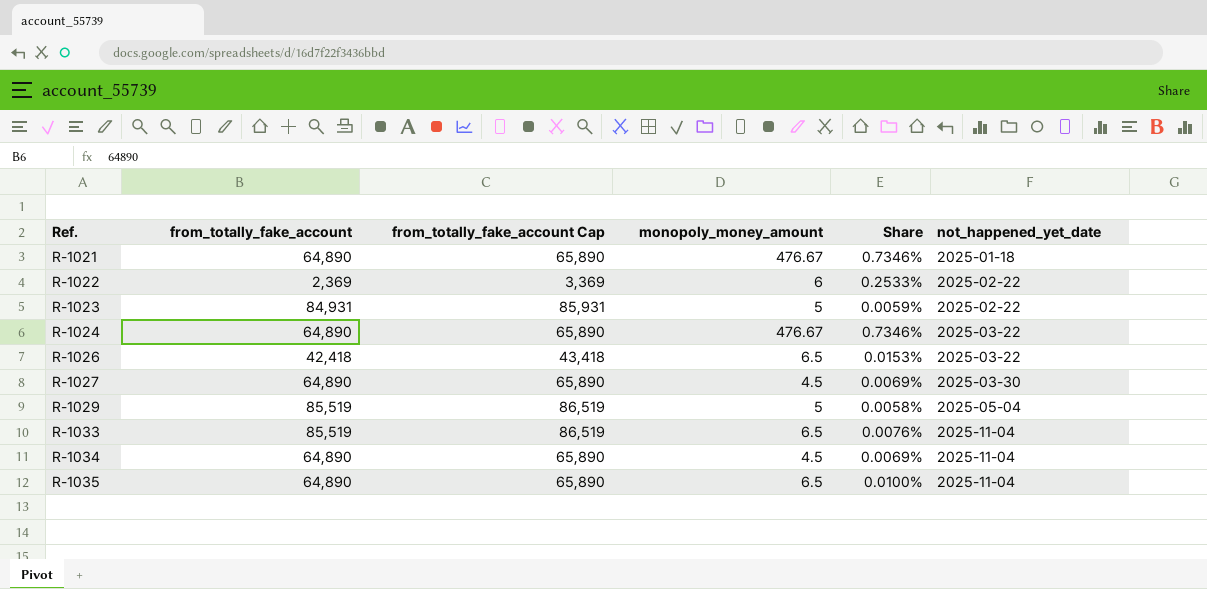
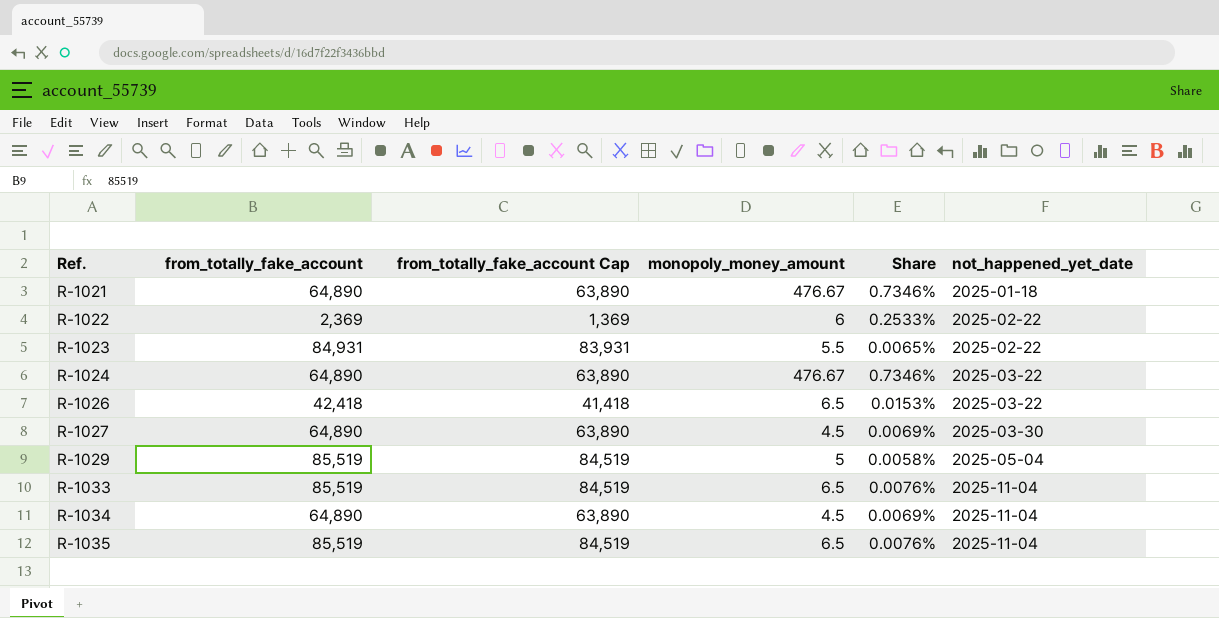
column from_totally_fake_account Cap | formula: [from_totally_fake_account] + 1000 -> [from_totally_fake_account] - 1000
R-1023 | monopoly_money_amount: 5 -> 5.5
R-1023 | Share: 0.0059% -> 0.0065%
R-1035 | from_totally_fake_account: 64,890 -> 85,519
R-1035 | Share: 0.0100% -> 0.0076%

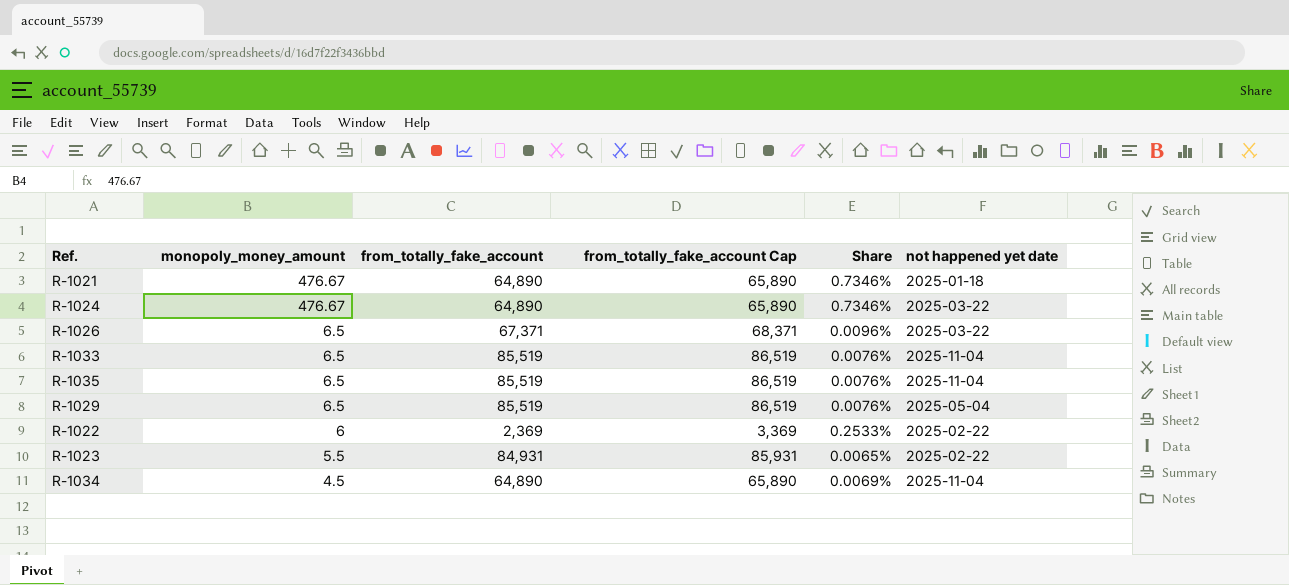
row order: Ref. ascending -> monopoly_money_amount descending
column monopoly_money_amount | position: 4 -> 2
column from_totally_fake_account Cap | formula: [from_totally_fake_account] - 1000 -> [from_totally_fake_account] + 1000
column name: not_happened_yet_date -> not happened yet date
row R-1027: 64,890 | 63,890 | 4.5 | 0.0069% | 2025-03-30 -> none
R-1026 | from_totally_fake_account: 42,418 -> 67,371
R-1026 | Share: 0.0153% -> 0.0096%
R-1029 | monopoly_money_amount: 5 -> 6.5
R-1029 | Share: 0.0058% -> 0.0076%

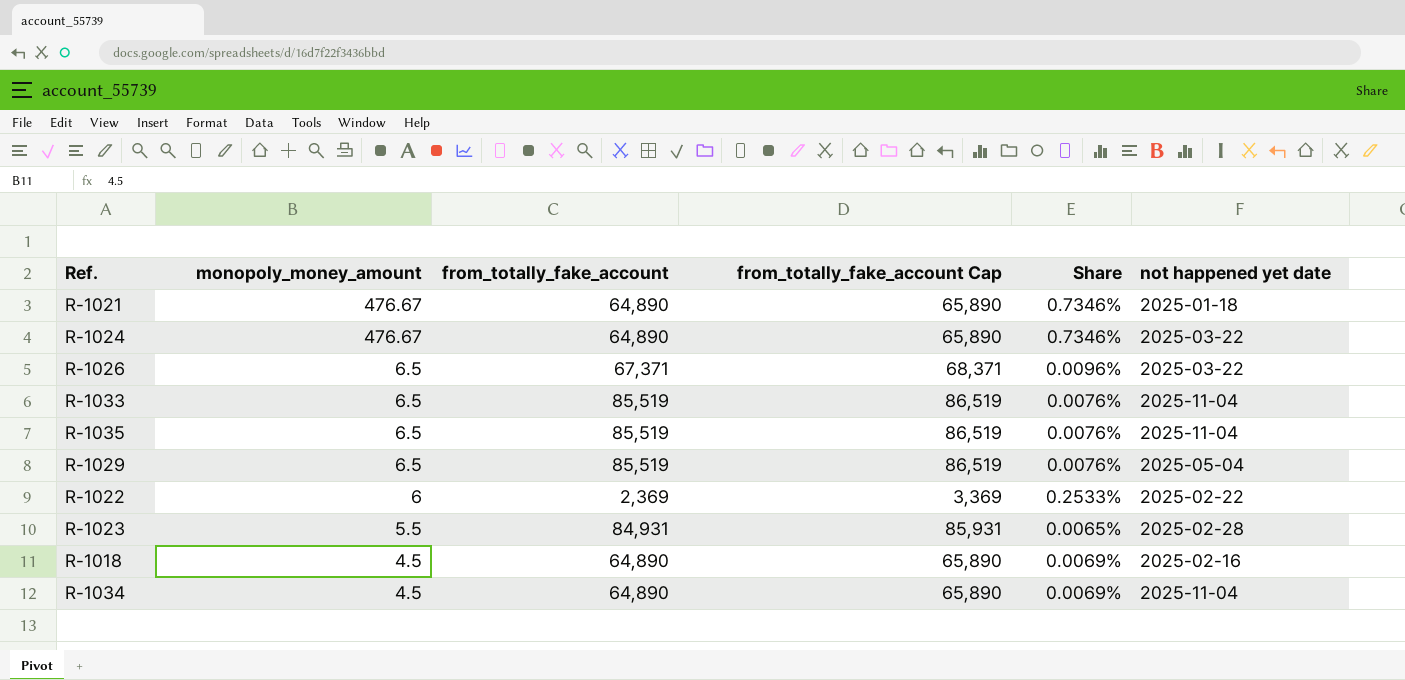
R-1023 | not happened yet date: 2025-02-22 -> 2025-02-28
row R-1018: none -> 4.5 | 64,890 | 65,890 | 0.0069% | 2025-02-16

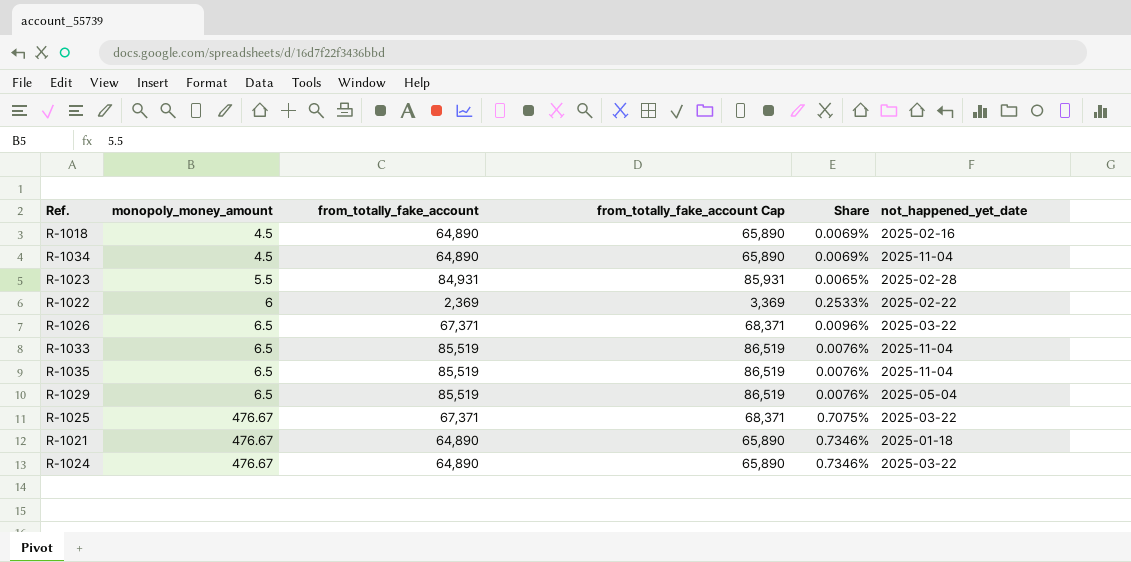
row order: monopoly_money_amount descending -> monopoly_money_amount ascending
column name: not happened yet date -> not_happened_yet_date
row R-1025: none -> 476.67 | 67,371 | 68,371 | 0.7075% | 2025-03-22

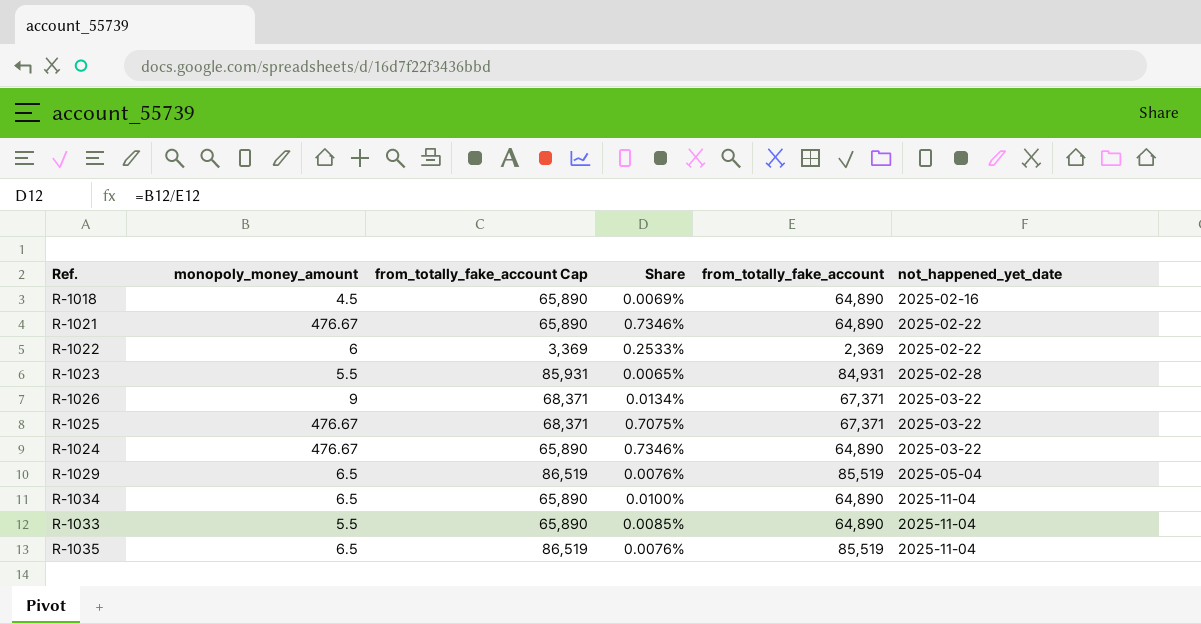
row order: monopoly_money_amount ascending -> not_happened_yet_date ascending
column from_totally_fake_account | position: 3 -> 5
R-1021 | not_happened_yet_date: 2025-01-18 -> 2025-02-22
R-1026 | monopoly_money_amount: 6.5 -> 9
R-1026 | Share: 0.0096% -> 0.0134%
R-1034 | monopoly_money_amount: 4.5 -> 6.5
R-1034 | Share: 0.0069% -> 0.0100%
R-1033 | monopoly_money_amount: 6.5 -> 5.5
R-1033 | from_totally_fake_account Cap: 86,519 -> 65,890
R-1033 | Share: 0.0076% -> 0.0085%
R-1033 | from_totally_fake_account: 85,519 -> 64,890

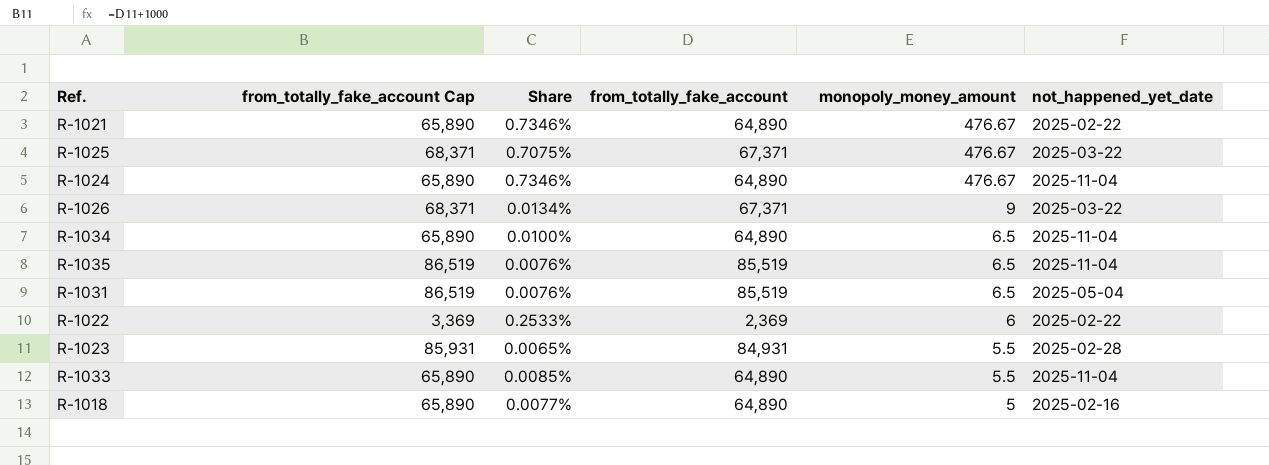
row order: not_happened_yet_date ascending -> monopoly_money_amount descending
column monopoly_money_amount | position: 2 -> 5
row R-1029: 6.5 | 86,519 | 0.0076% | 85,519 | 2025-05-04 -> none
R-1024 | not_happened_yet_date: 2025-03-22 -> 2025-11-04
row R-1031: none -> 86,519 | 0.0076% | 85,519 | 6.5 | 2025-05-04
R-1018 | Share: 0.0069% -> 0.0077%
R-1018 | monopoly_money_amount: 4.5 -> 5

